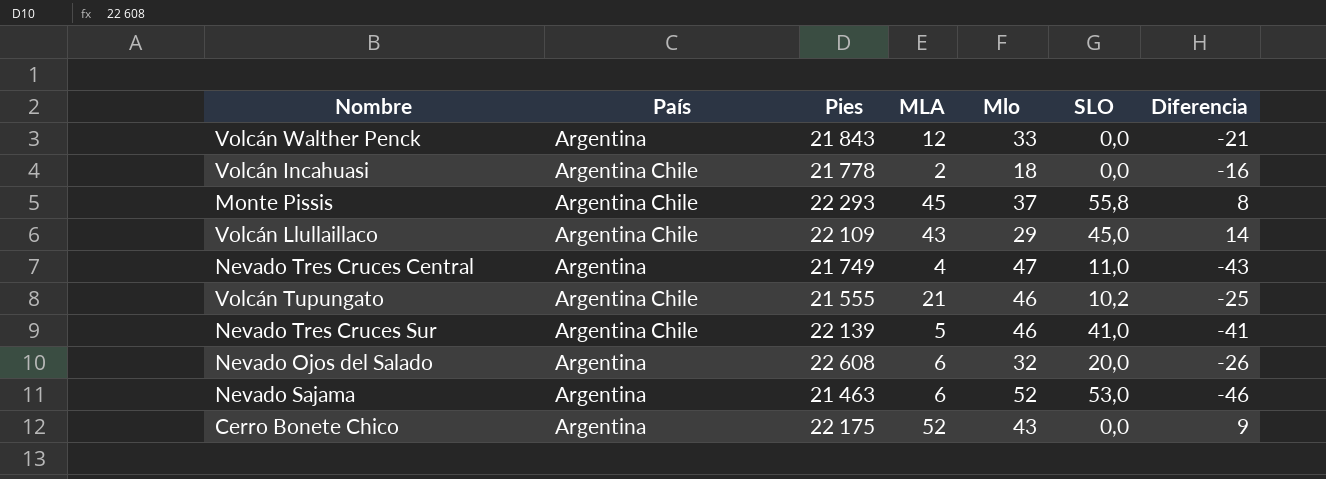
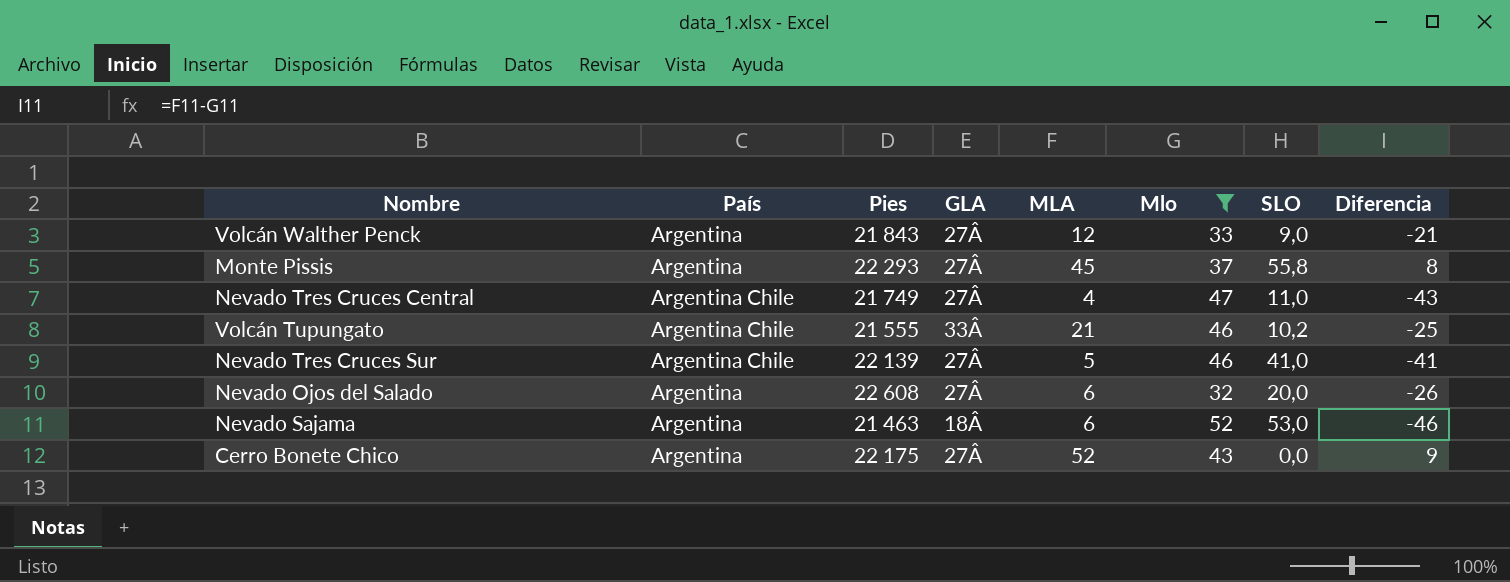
filter: none -> Mlo >= 32
column GLA | position: none -> 4
Volcán Walther Penck | SLO: 0,0 -> 9,0
Monte Pissis | País: Argentina Chile -> Argentina
Nevado Tres Cruces Central | País: Argentina -> Argentina Chile

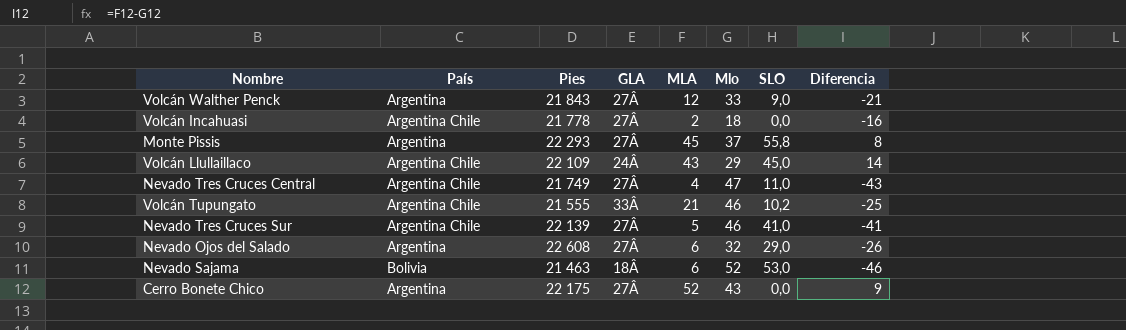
filter: Mlo >= 32 -> none
Nevado Ojos del Salado | SLO: 20,0 -> 29,0
Nevado Sajama | País: Argentina -> Bolivia

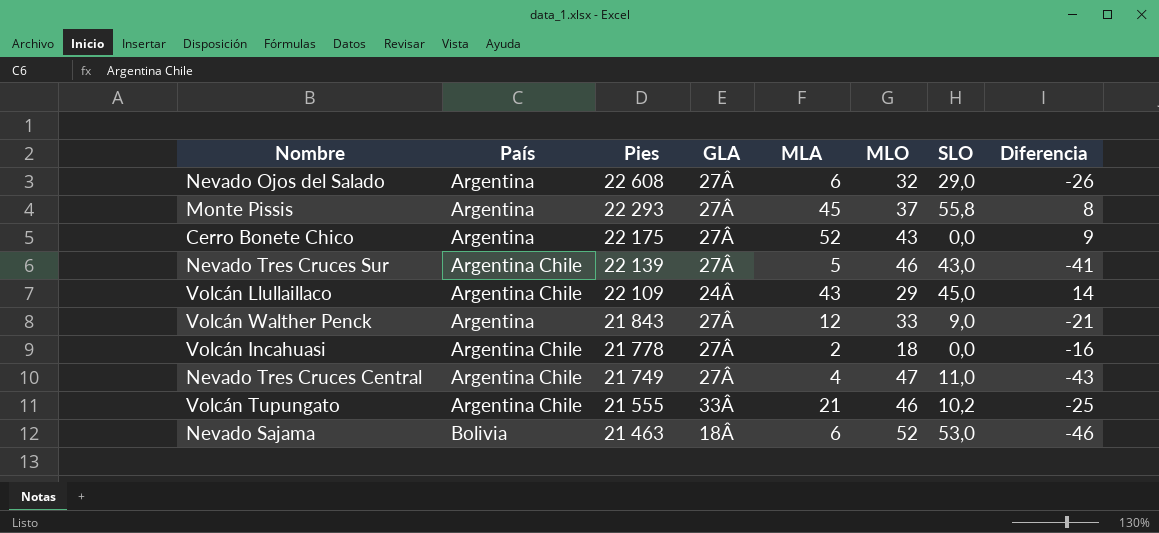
row order: none -> Pies descending
column name: Mlo -> MLO
Nevado Tres Cruces Sur | SLO: 41,0 -> 43,0

